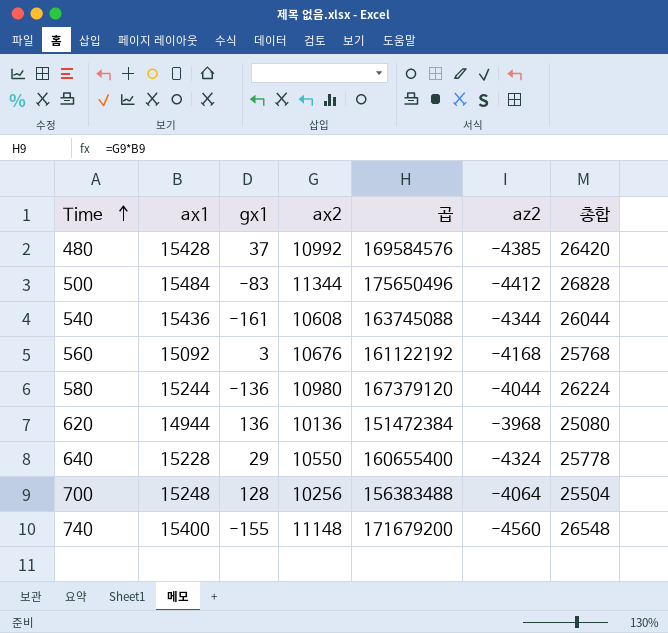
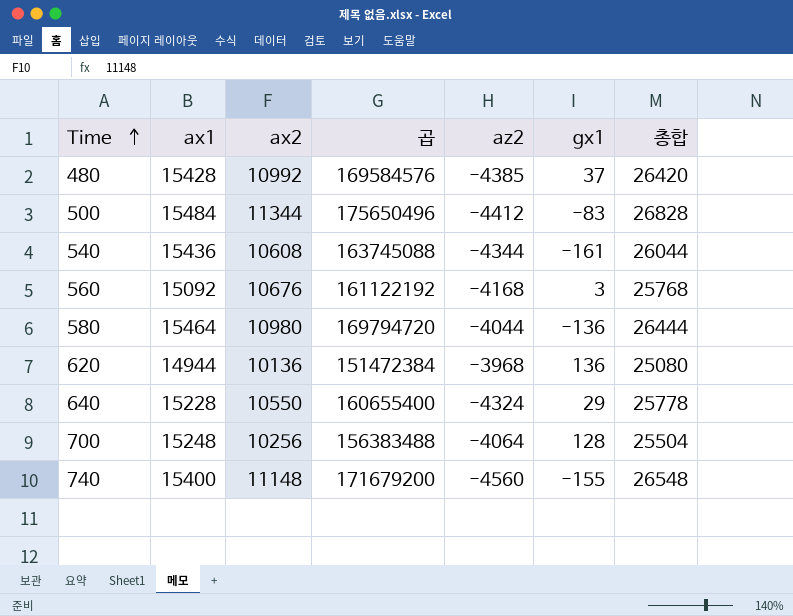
column gx1 | position: 3 -> 6
580 | ax1: 15244 -> 15464
580 | 곱: 167379120 -> 169794720
580 | 총합: 26224 -> 26444

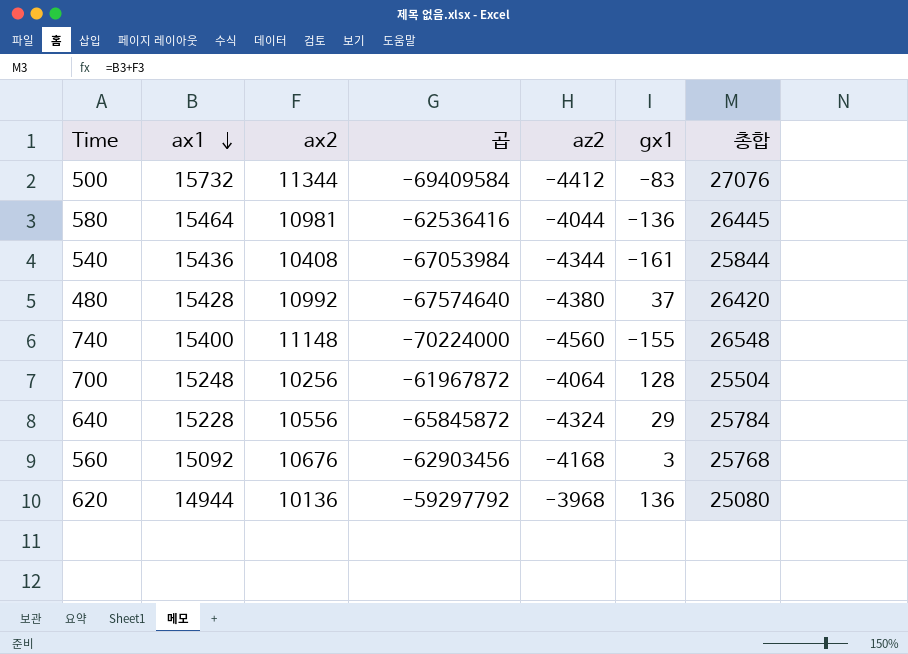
row order: Time ascending -> ax1 descending
column 곱 | formula: [ax1] * [ax2] -> [ax1] * [az2]
500 | ax1: 15484 -> 15732
500 | 총합: 26828 -> 27076
580 | ax2: 10980 -> 10981
580 | 총합: 26444 -> 26445
540 | ax2: 10608 -> 10408
540 | 총합: 26044 -> 25844
480 | az2: -4385 -> -4380
640 | ax2: 10550 -> 10556
640 | 총합: 25778 -> 25784

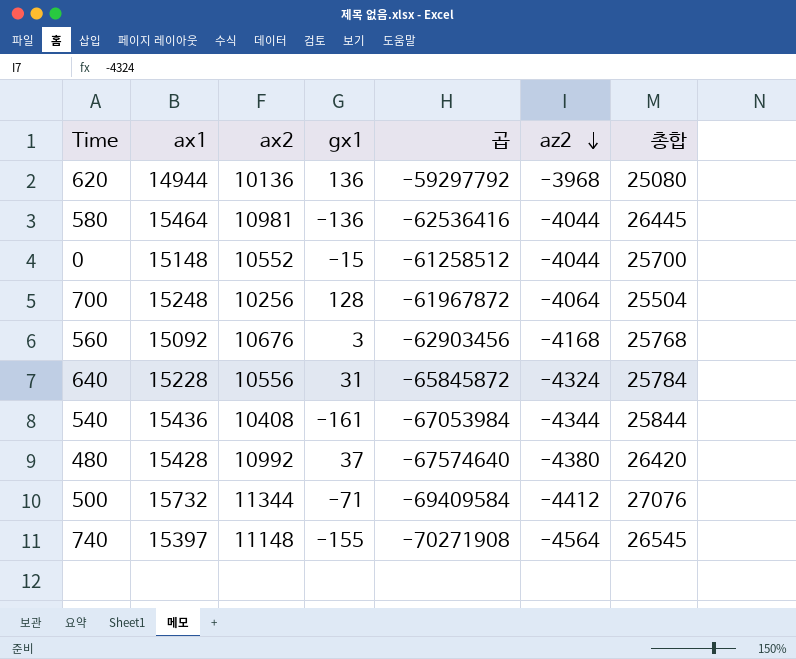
row order: ax1 descending -> az2 descending
column gx1 | position: 6 -> 4
row 0: none -> 15148 | 10552 | -15 | -61258512 | -4044 | 25700
640 | gx1: 29 -> 31
500 | gx1: -83 -> -71
740 | ax1: 15400 -> 15397
740 | 곱: -70224000 -> -70271908
740 | az2: -4560 -> -4564
740 | 총합: 26548 -> 26545

